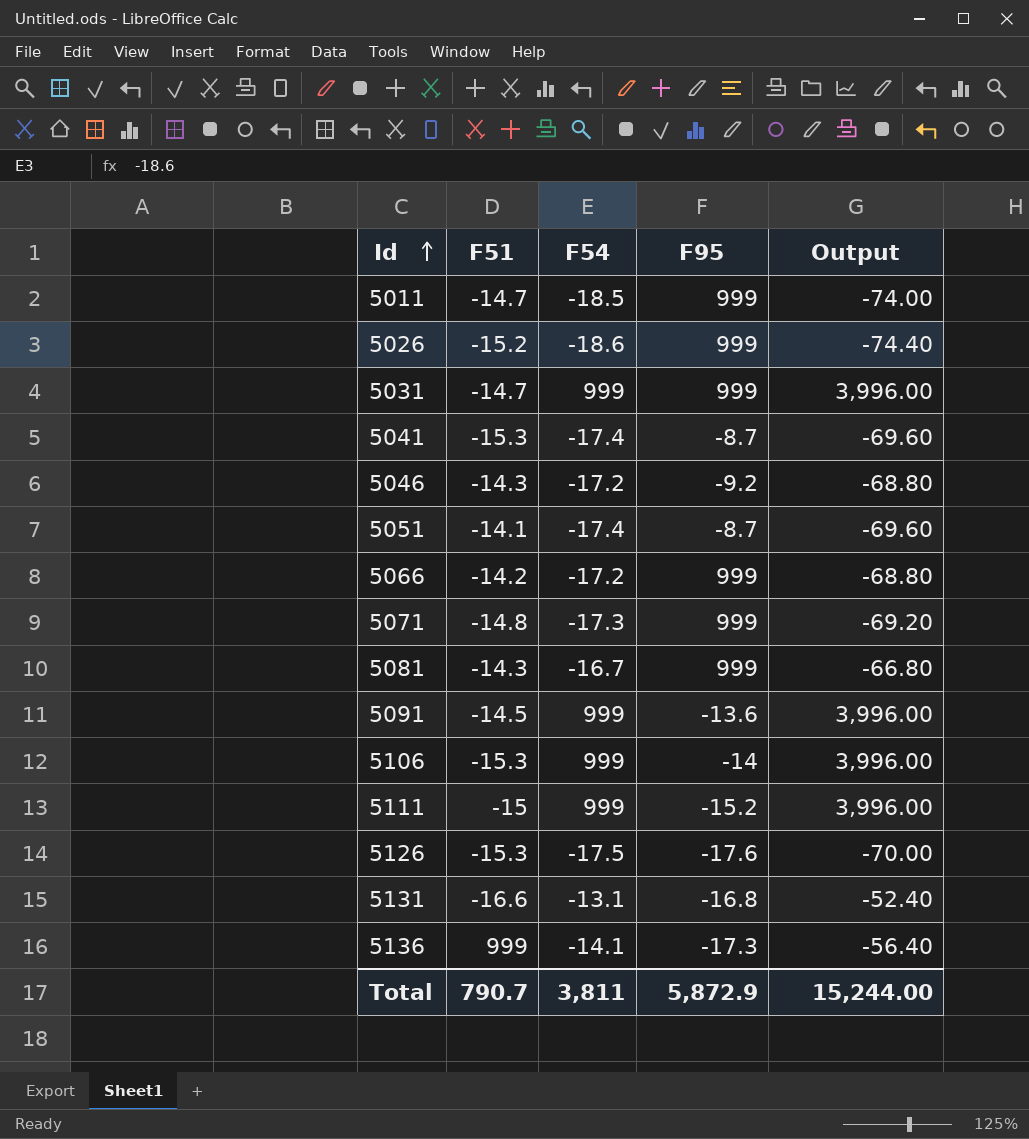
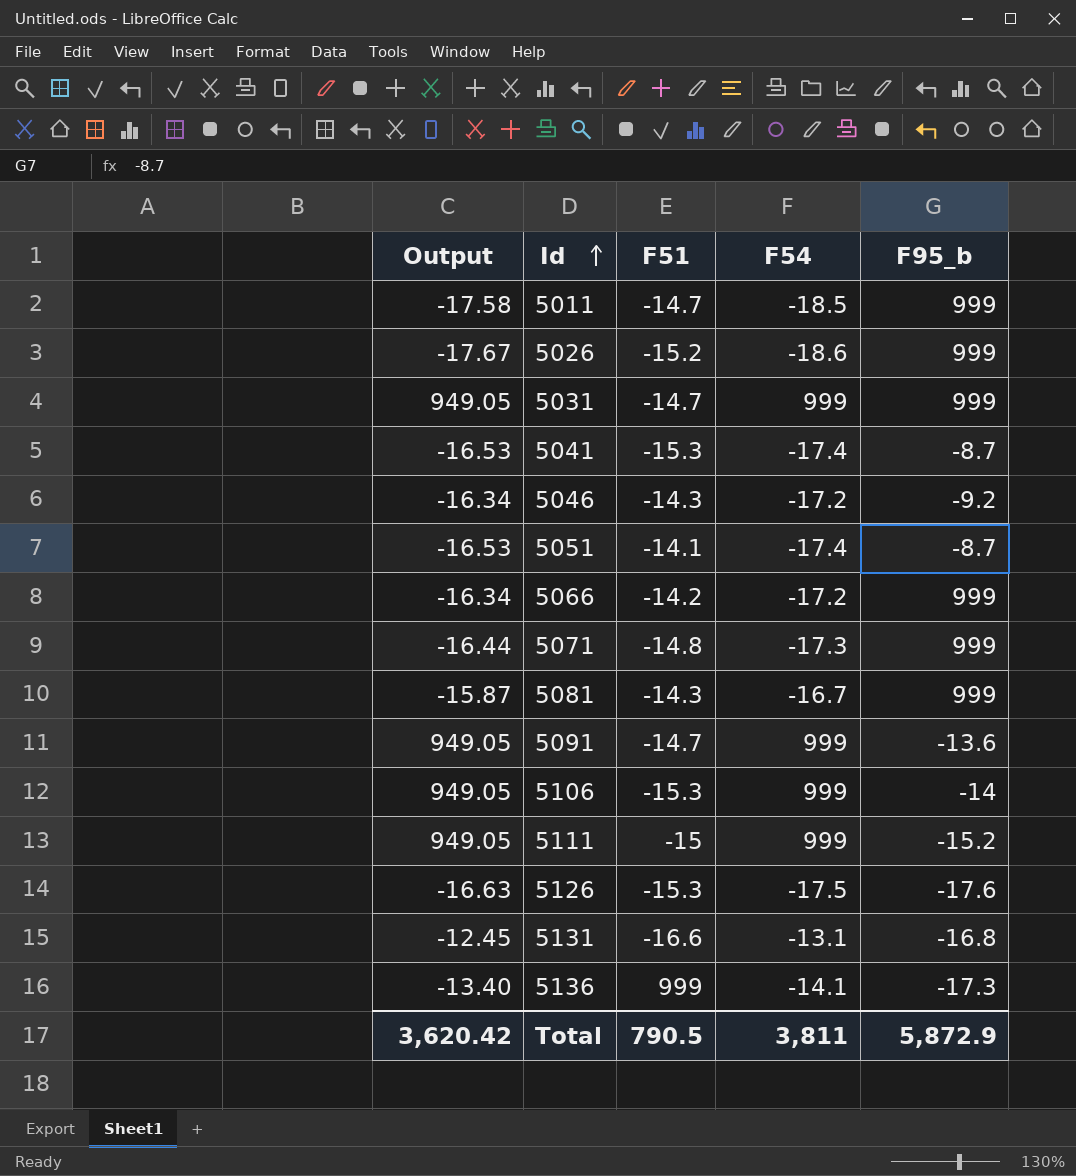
column Output | formula: [F54] * 4 -> [F54] * 0.95
column Output | position: 5 -> 1
column name: F95 -> F95_b
5091 | F51: -14.5 -> -14.7
Total | Output: 15,244.00 -> 3,620.42
Total | F51: 790.7 -> 790.5

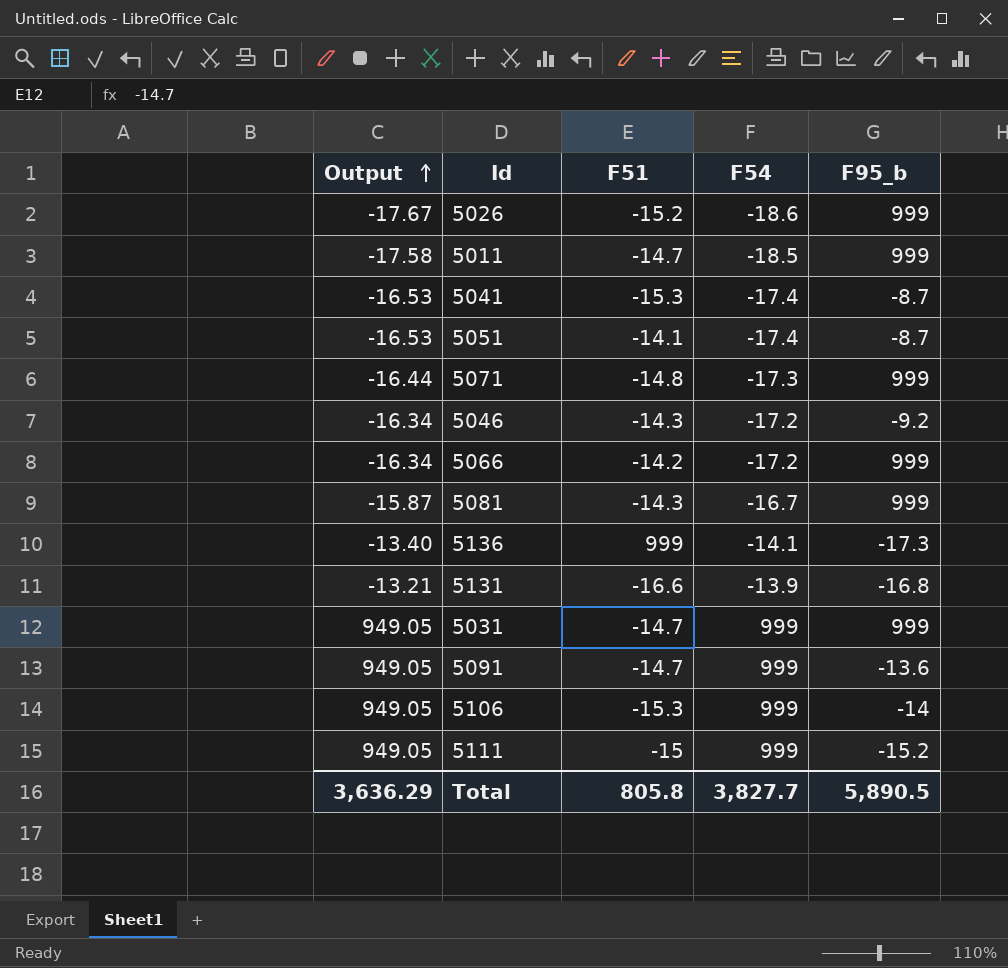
row order: Id ascending -> Output ascending
row 5126: -16.63 | -15.3 | -17.5 | -17.6 -> none
5131 | Output: -12.45 -> -13.21
5131 | F54: -13.1 -> -13.9
Total | Output: 3,620.42 -> 3,636.29
Total | F51: 790.5 -> 805.8
Total | F54: 3,811 -> 3,827.7
Total | F95_b: 5,872.9 -> 5,890.5

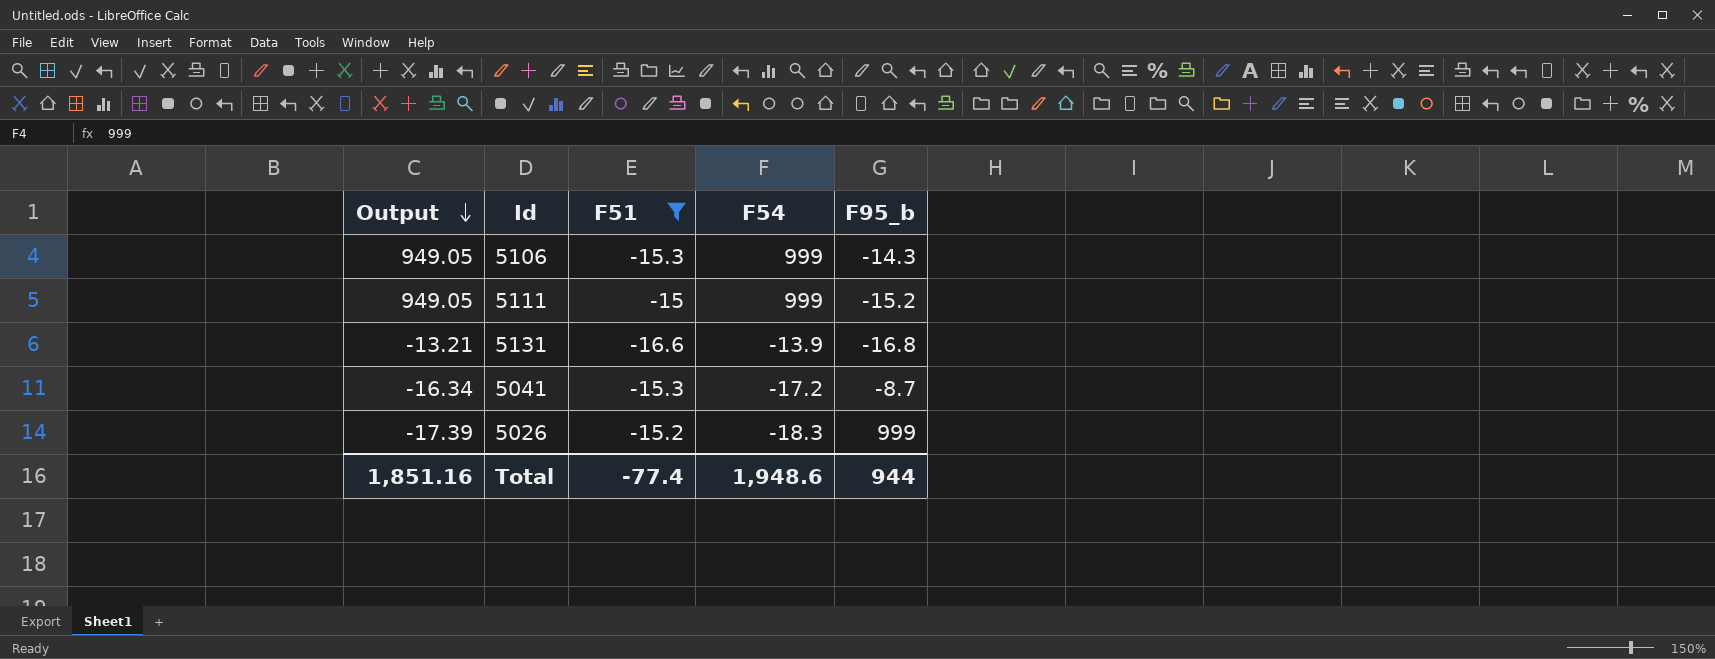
filter: none -> F51 <= -15
row order: Output ascending -> Output descending
5106 | F95_b: -14 -> -14.3
5041 | Output: -16.53 -> -16.34
5041 | F54: -17.4 -> -17.2
5026 | Output: -17.67 -> -17.39
5026 | F54: -18.6 -> -18.3
Total | Output: 3,636.29 -> 1,851.16
Total | F51: 805.8 -> -77.4
Total | F54: 3,827.7 -> 1,948.6
Total | F95_b: 5,890.5 -> 944

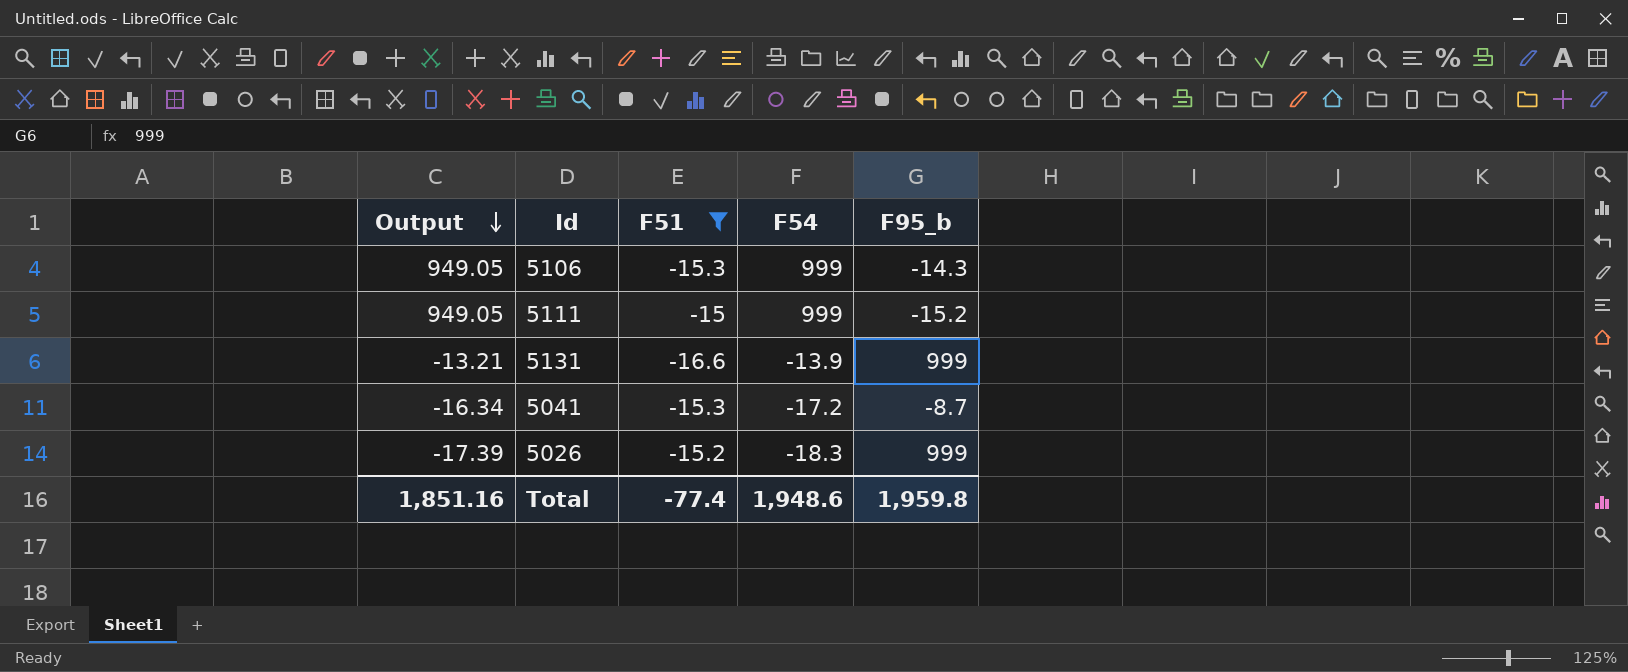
5131 | F95_b: -16.8 -> 999
Total | F95_b: 944 -> 1,959.8

